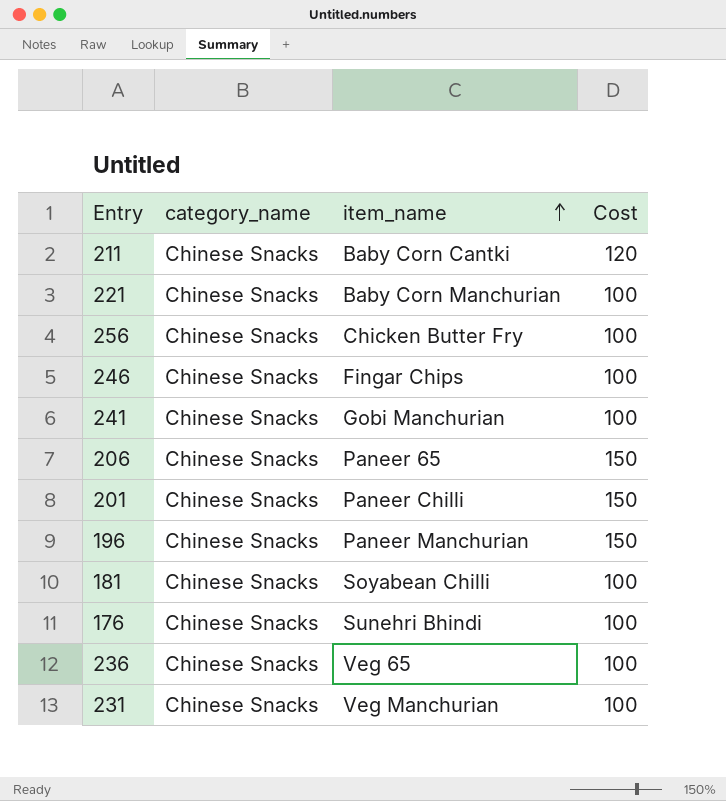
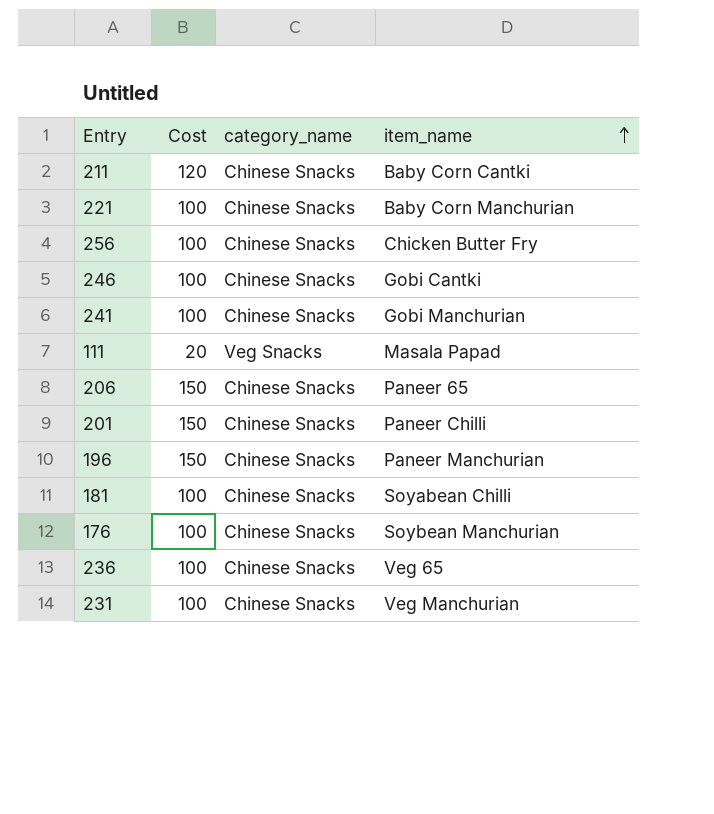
column Cost | position: 4 -> 2
246 | item_name: Fingar Chips -> Gobi Cantki
row 111: none -> 20 | Veg Snacks | Masala Papad
176 | item_name: Sunehri Bhindi -> Soybean Manchurian

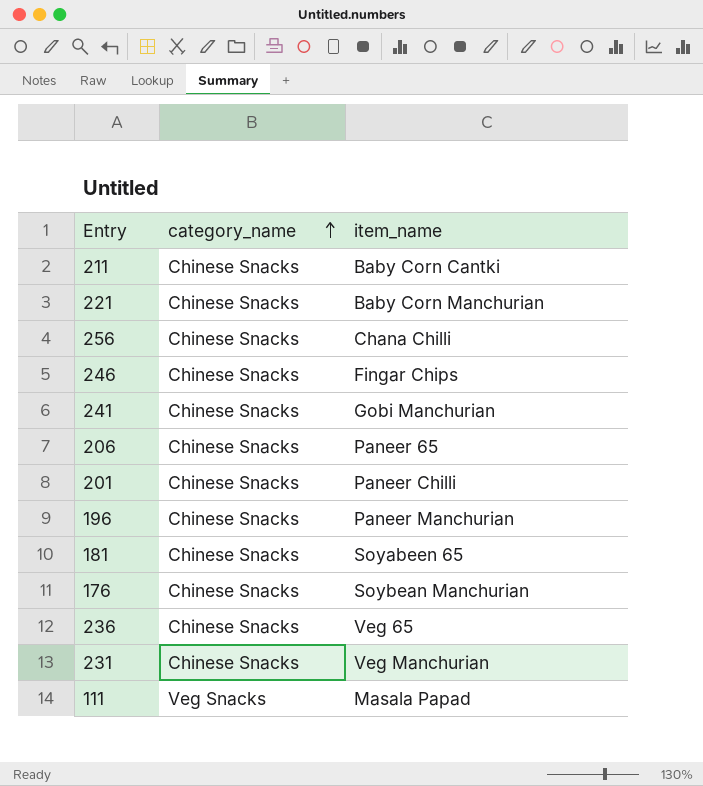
row order: item_name ascending -> category_name ascending
column Cost | position: 2 -> none
256 | item_name: Chicken Butter Fry -> Chana Chilli
246 | item_name: Gobi Cantki -> Fingar Chips
181 | item_name: Soyabean Chilli -> Soyabeen 65

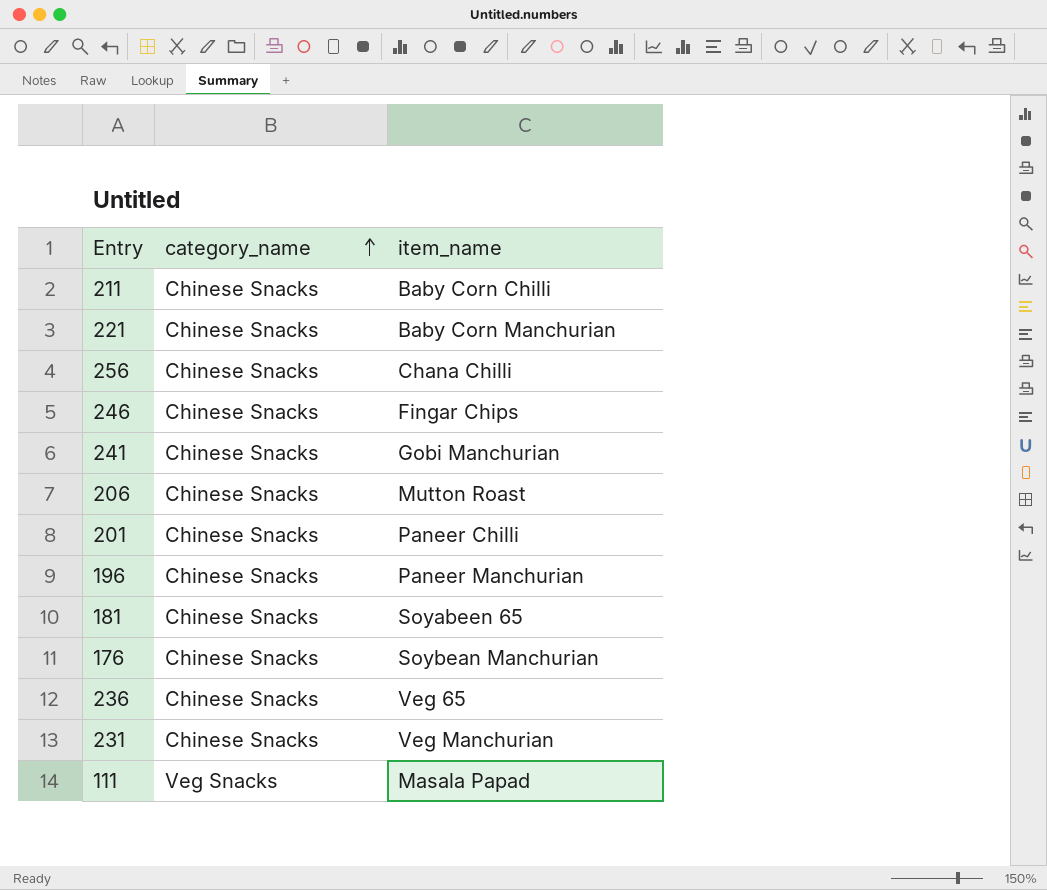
211 | item_name: Baby Corn Cantki -> Baby Corn Chilli
206 | item_name: Paneer 65 -> Mutton Roast

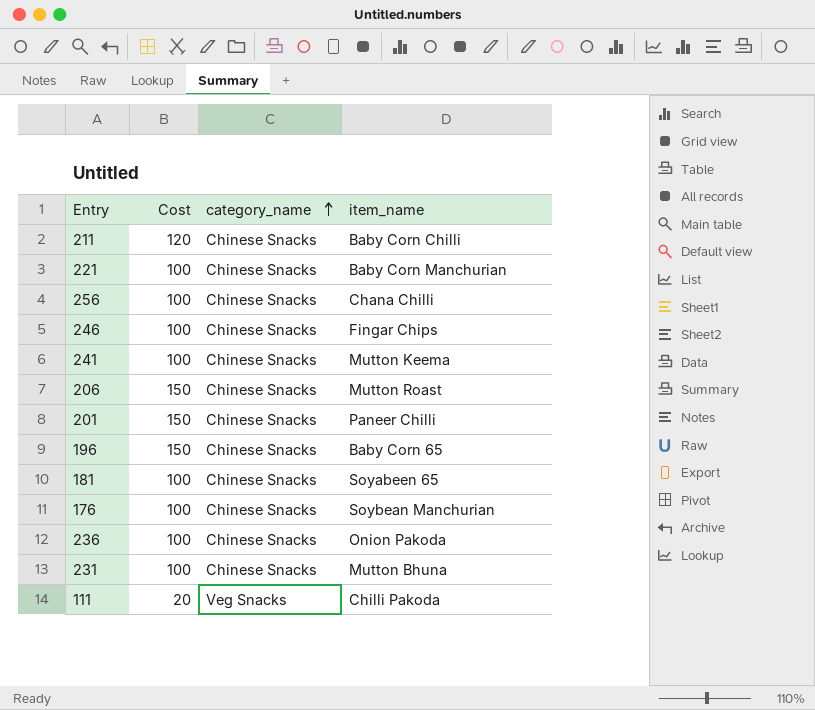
column Cost | position: none -> 2
241 | item_name: Gobi Manchurian -> Mutton Keema
196 | item_name: Paneer Manchurian -> Baby Corn 65
236 | item_name: Veg 65 -> Onion Pakoda
231 | item_name: Veg Manchurian -> Mutton Bhuna
111 | item_name: Masala Papad -> Chilli Pakoda

